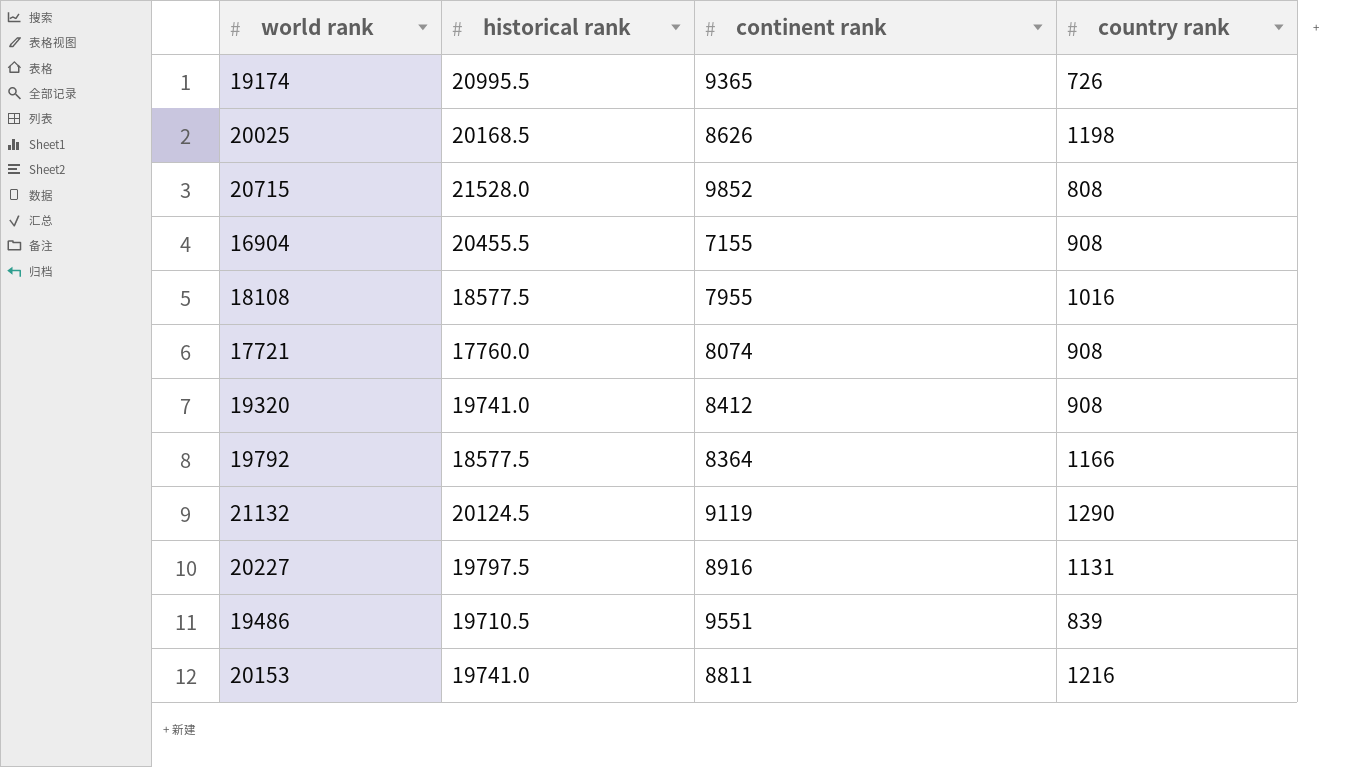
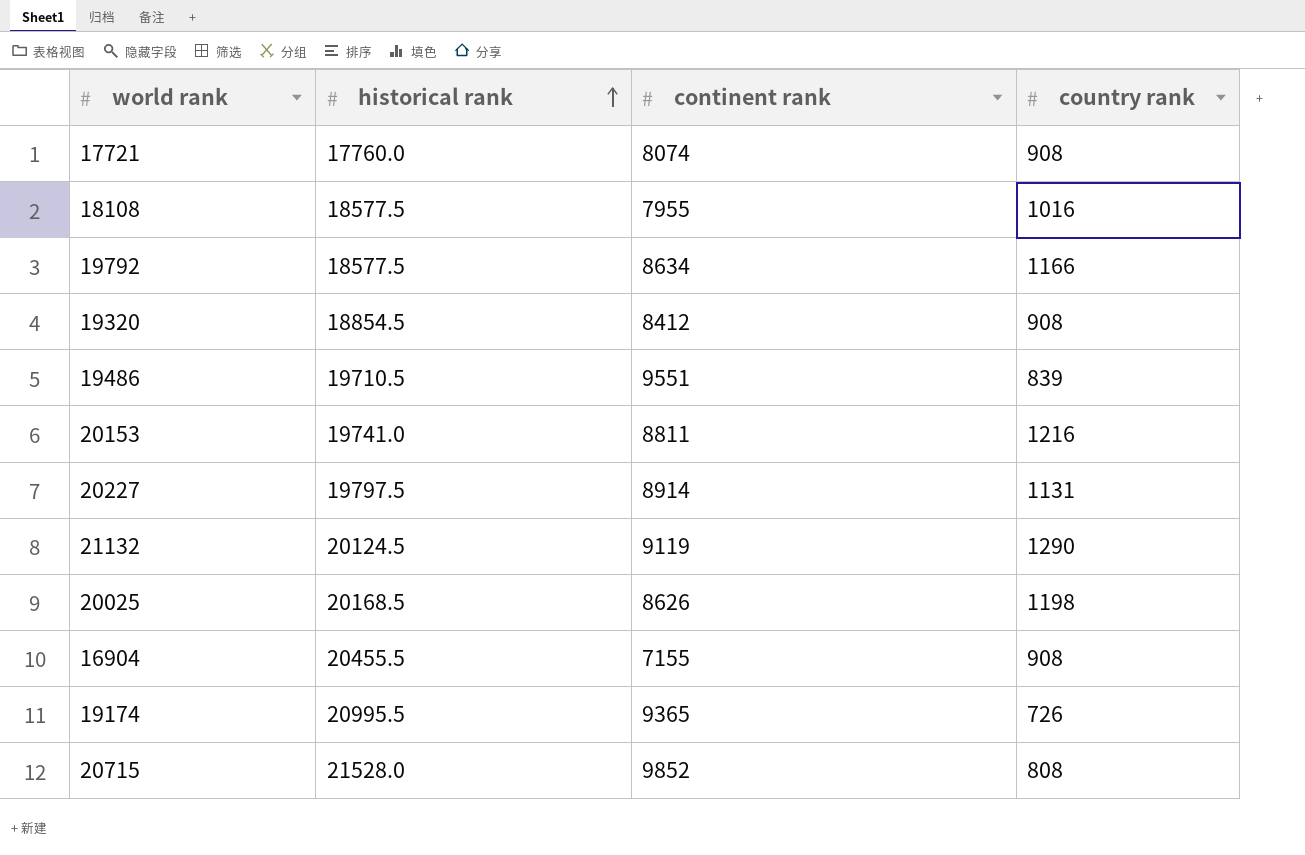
row order: none -> historical rank ascending
19792 | continent rank: 8364 -> 8634
19320 | historical rank: 19741.0 -> 18854.5
20227 | continent rank: 8916 -> 8914

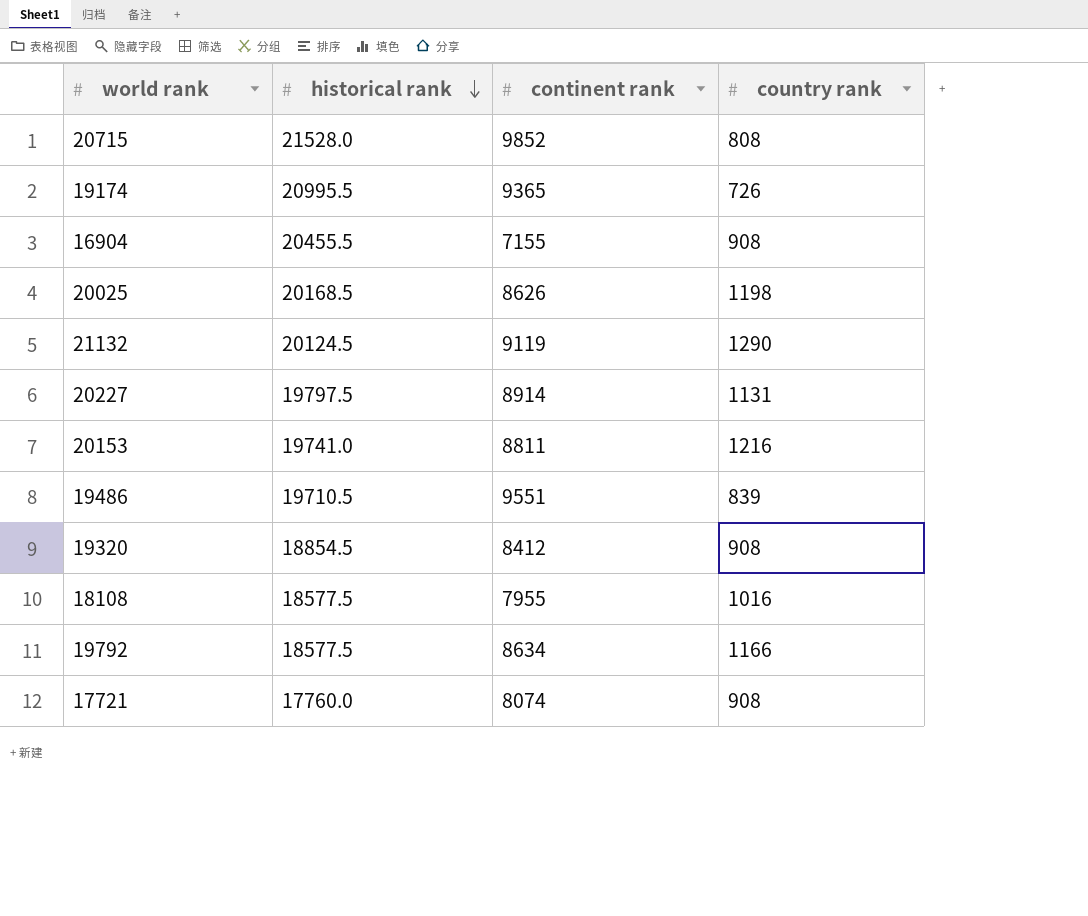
row order: historical rank ascending -> historical rank descending

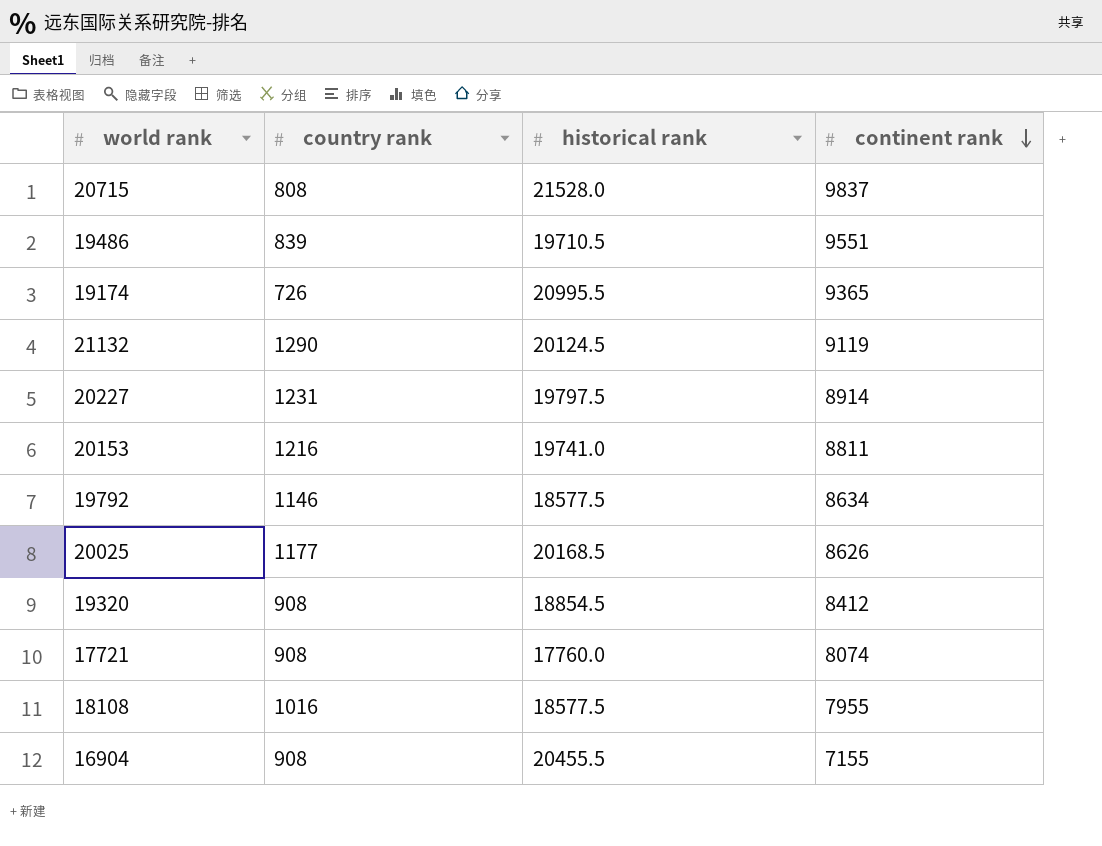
row order: historical rank descending -> continent rank descending
column country rank | position: 4 -> 2
20715 | continent rank: 9852 -> 9837
20227 | country rank: 1131 -> 1231
19792 | country rank: 1166 -> 1146
20025 | country rank: 1198 -> 1177

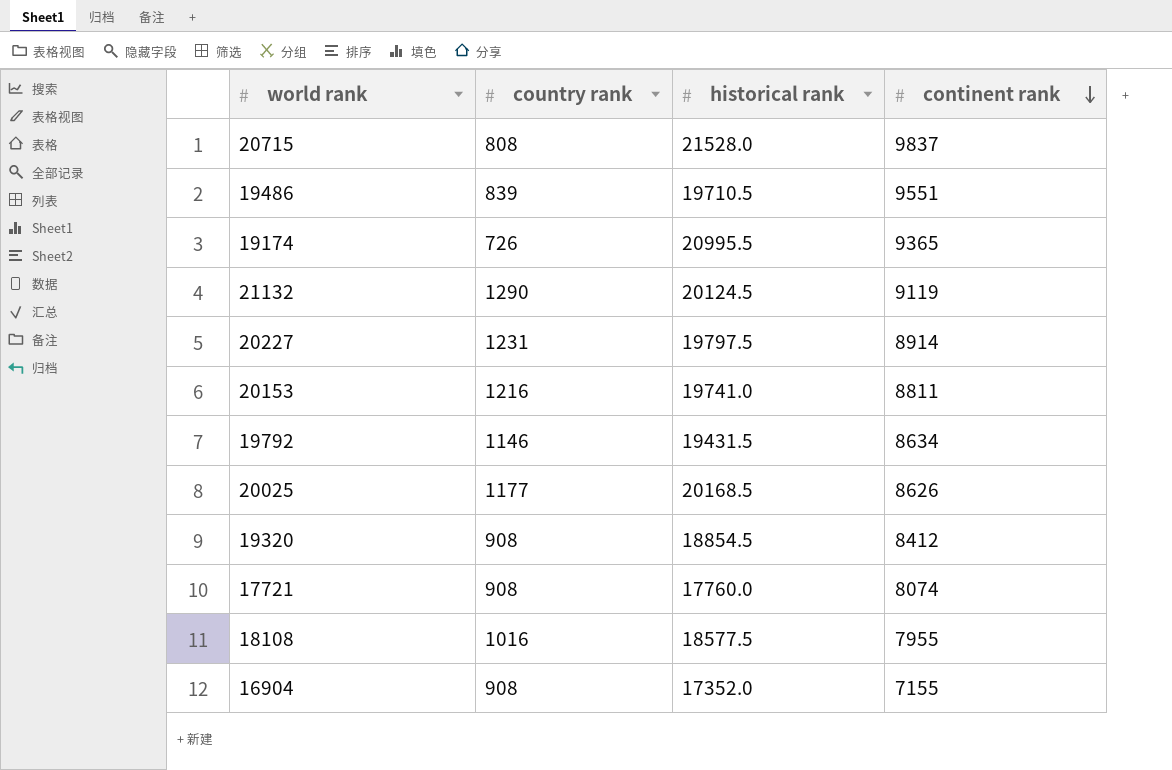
19792 | historical rank: 18577.5 -> 19431.5
16904 | historical rank: 20455.5 -> 17352.0

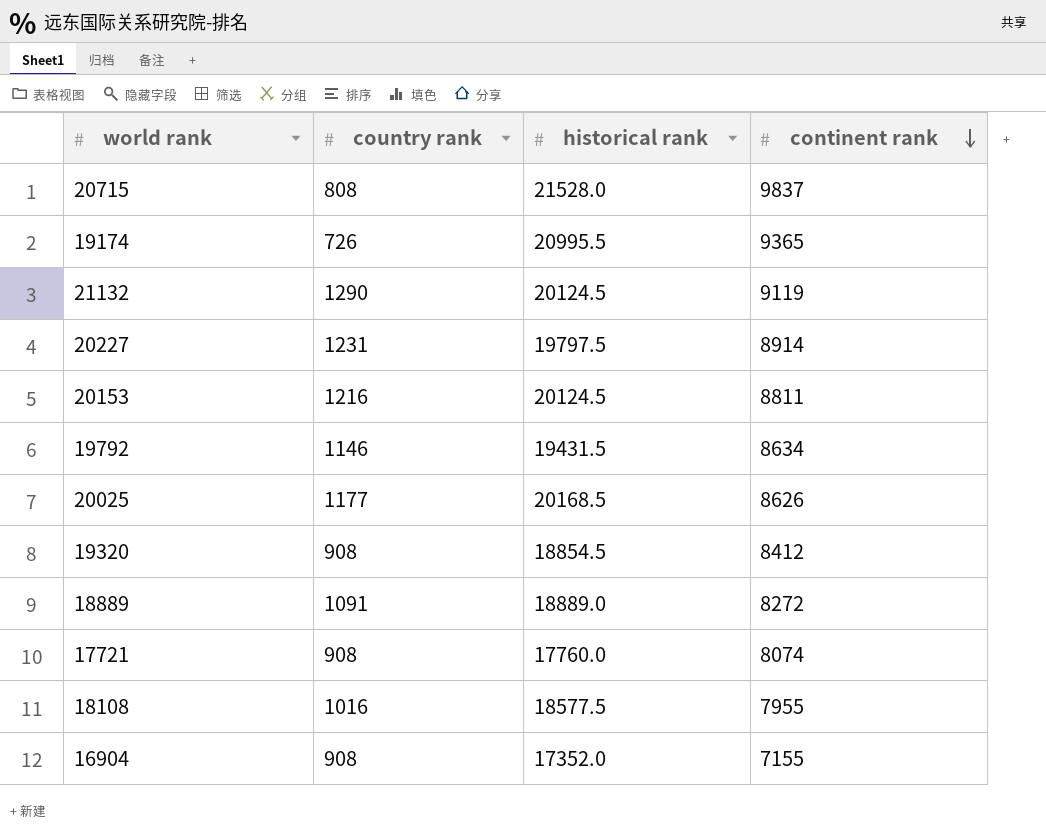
row 19486: 839 | 19710.5 | 9551 -> none
20153 | historical rank: 19741.0 -> 20124.5
row 18889: none -> 1091 | 18889.0 | 8272

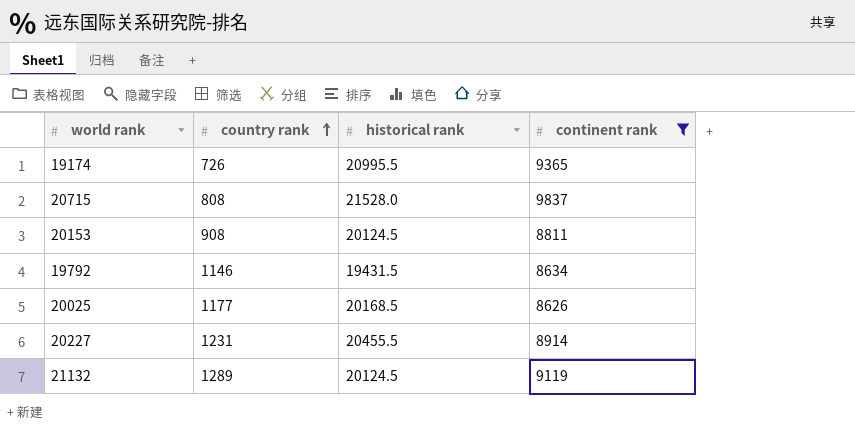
filter: none -> continent rank >= 8626
row order: continent rank descending -> country rank ascending
20153 | country rank: 1216 -> 908
20227 | historical rank: 19797.5 -> 20455.5
21132 | country rank: 1290 -> 1289

